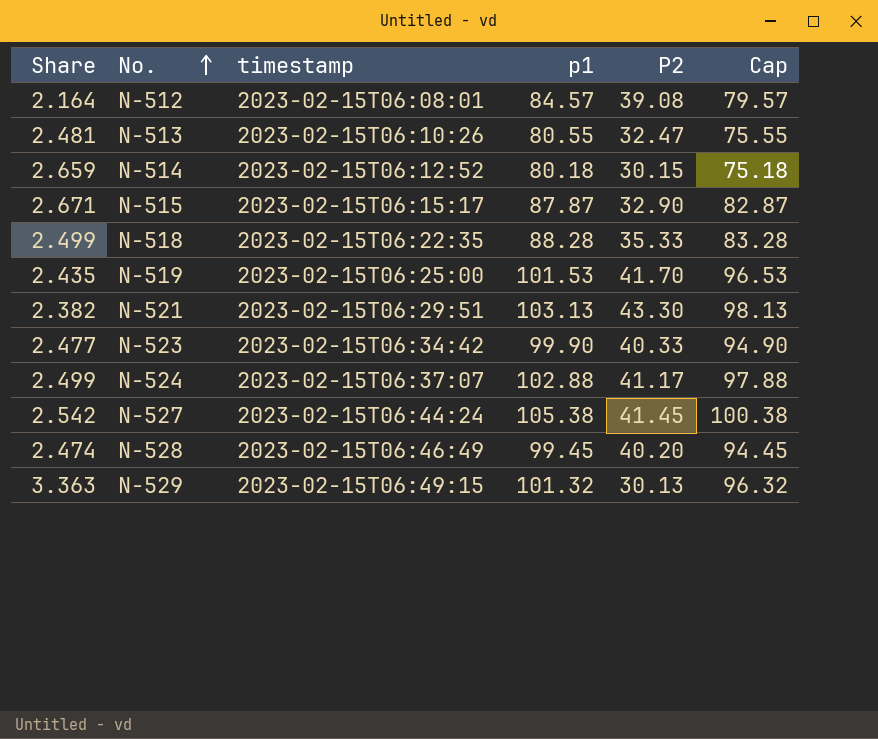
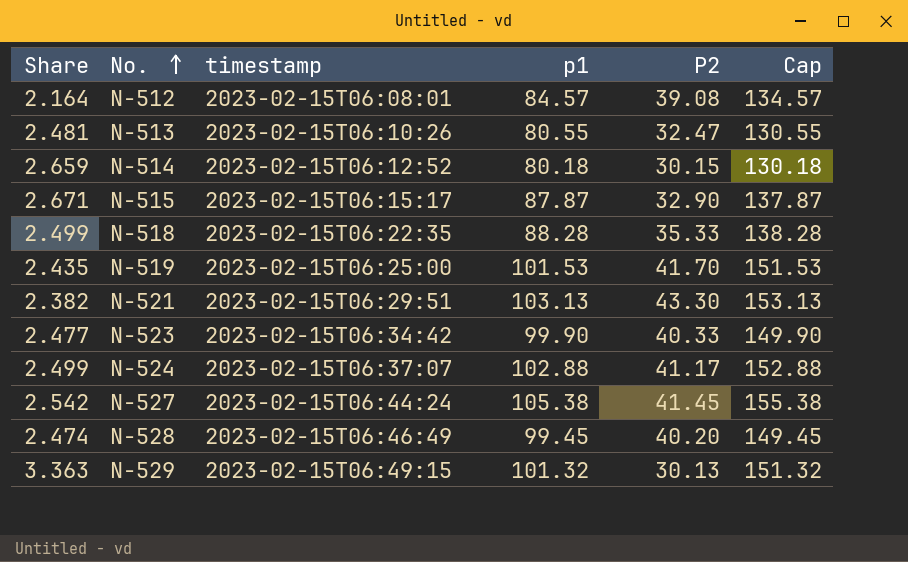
column Cap | formula: [p1] - 5 -> [p1] + 50

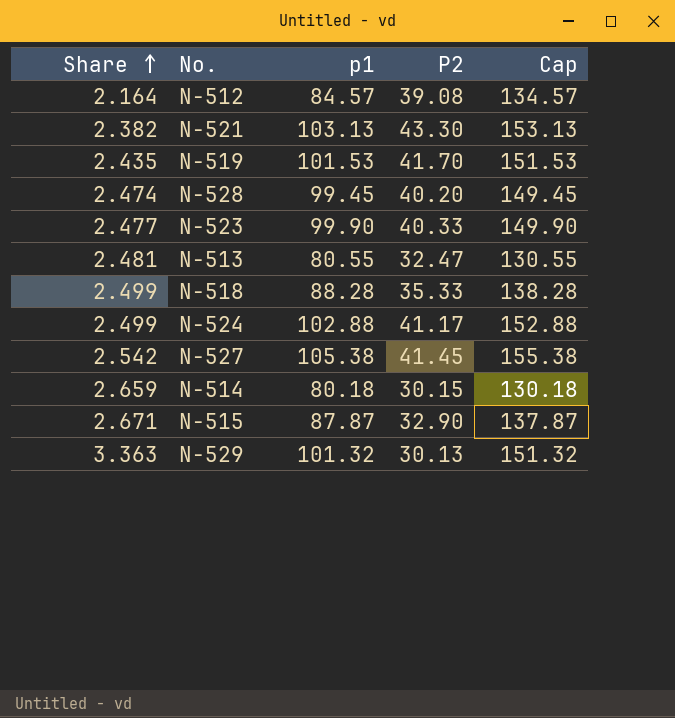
row order: No. ascending -> Share ascending
column timestamp | position: 3 -> none

